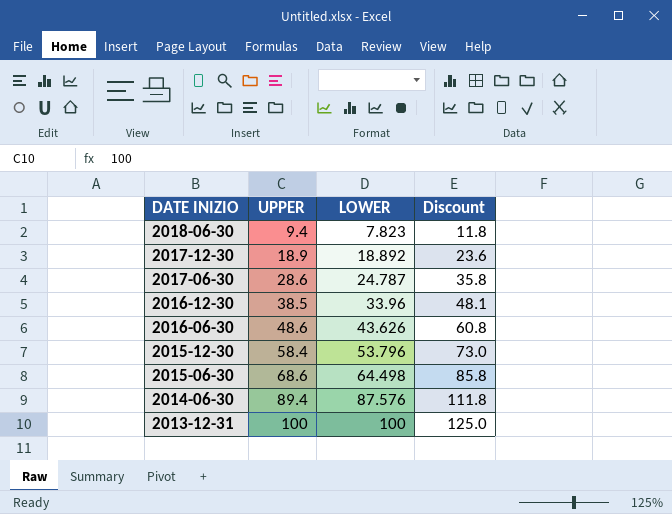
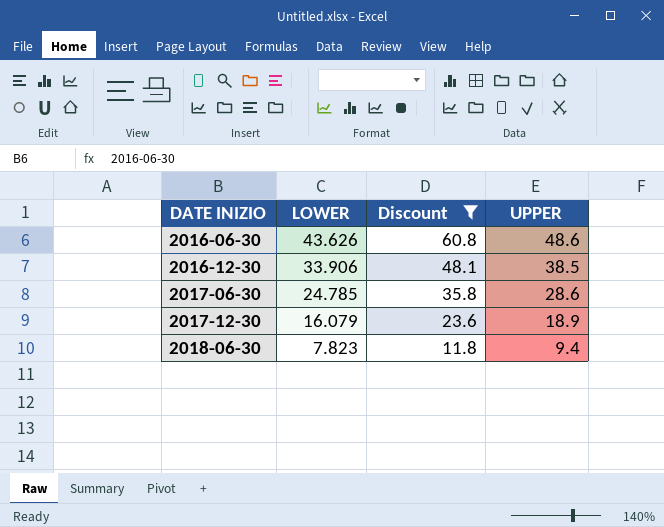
filter: none -> Discount <= 60.8
row order: DATE INIZIO descending -> DATE INIZIO ascending
column UPPER | position: 2 -> 4
2016-12-30 | LOWER: 33.96 -> 33.906
2017-06-30 | LOWER: 24.787 -> 24.785
2017-12-30 | LOWER: 18.892 -> 16.079

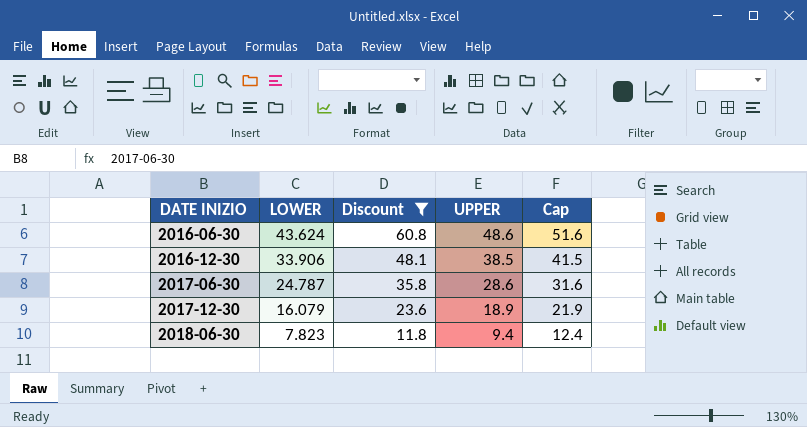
column Cap | formula: none -> [UPPER] + 3
2016-06-30 | LOWER: 43.626 -> 43.624
2017-06-30 | LOWER: 24.785 -> 24.787

